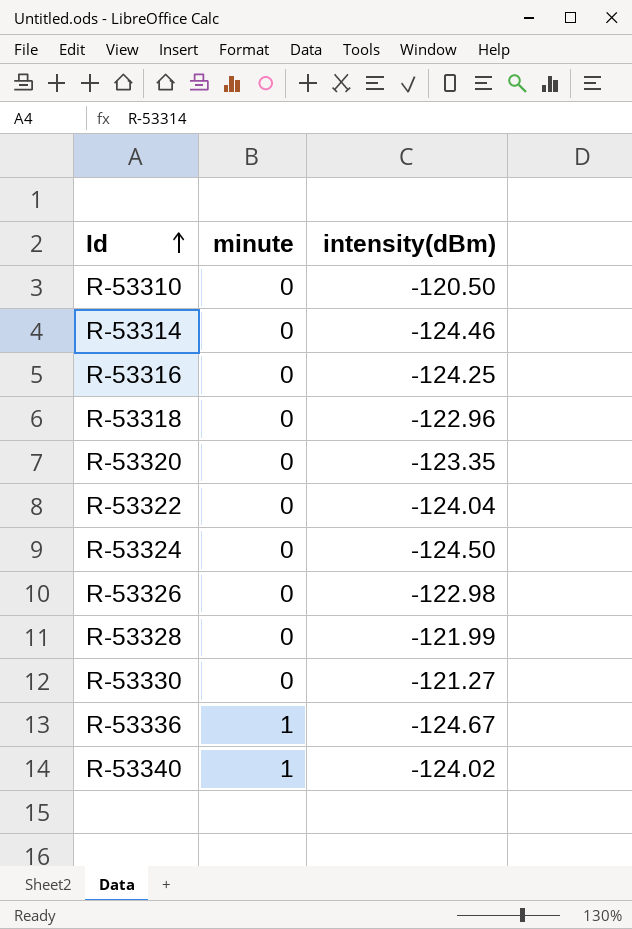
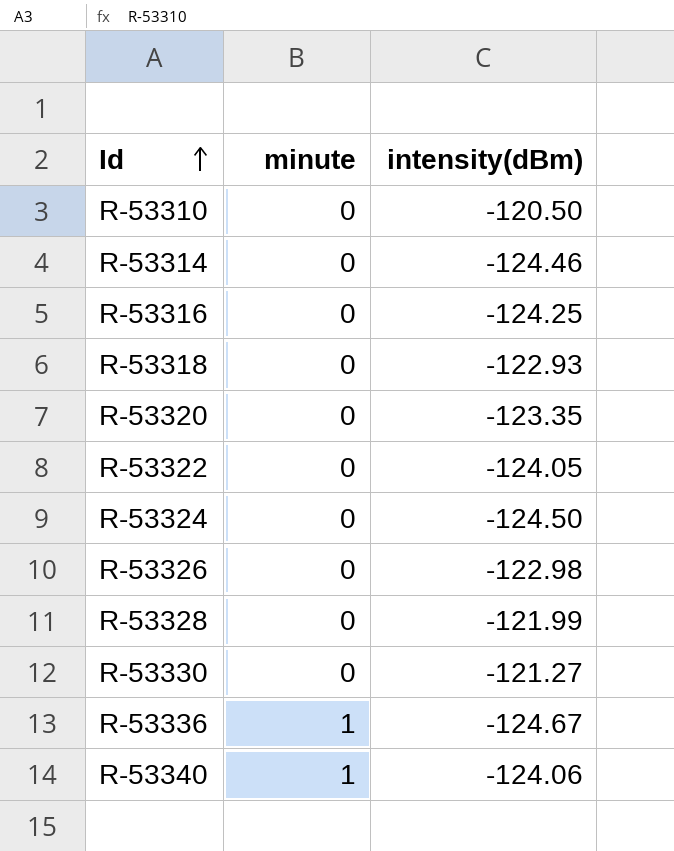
R-53318 | intensity(dBm): -122.96 -> -122.93
R-53322 | intensity(dBm): -124.04 -> -124.05
R-53340 | intensity(dBm): -124.02 -> -124.06

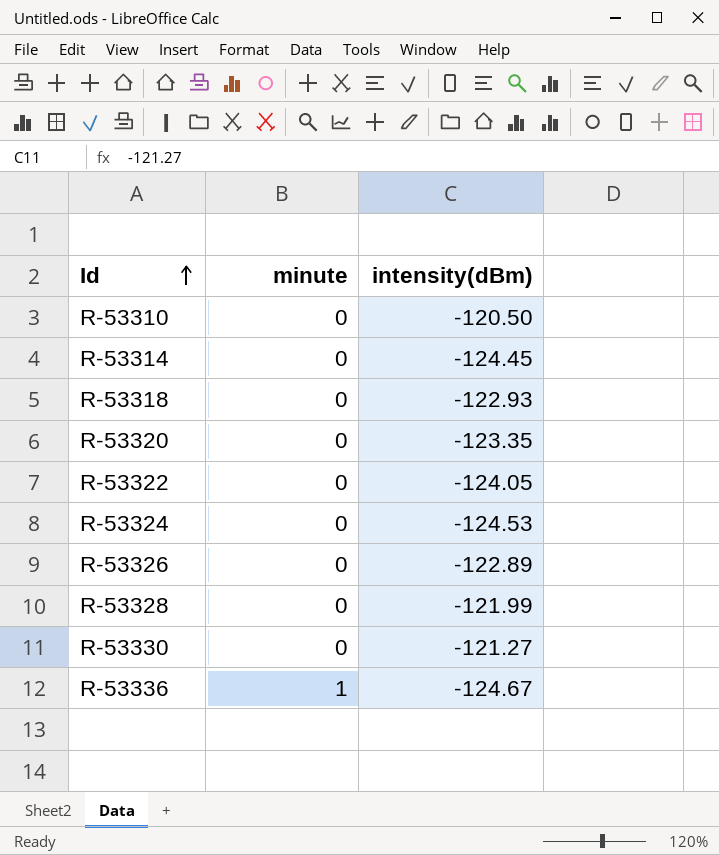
row R-53316: 0 | -124.25 -> none
row R-53340: 1 | -124.06 -> none
R-53314 | intensity(dBm): -124.46 -> -124.45
R-53324 | intensity(dBm): -124.50 -> -124.53
R-53326 | intensity(dBm): -122.98 -> -122.89

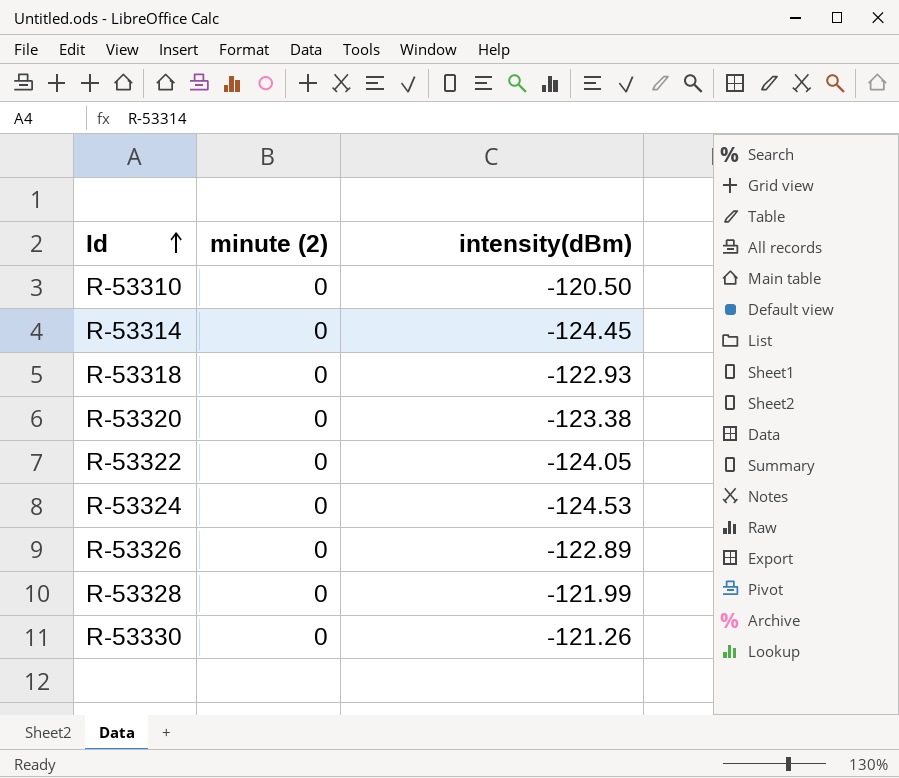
column name: minute -> minute (2)
row R-53336: 1 | -124.67 -> none
R-53320 | intensity(dBm): -123.35 -> -123.38
R-53330 | intensity(dBm): -121.27 -> -121.26

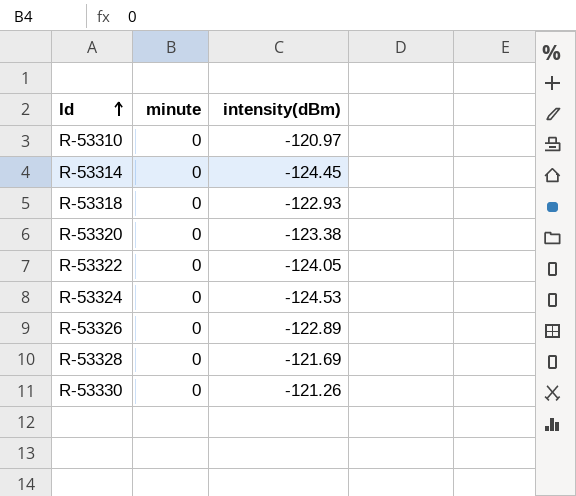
column name: minute (2) -> minute
R-53310 | intensity(dBm): -120.50 -> -120.97
R-53328 | intensity(dBm): -121.99 -> -121.69

